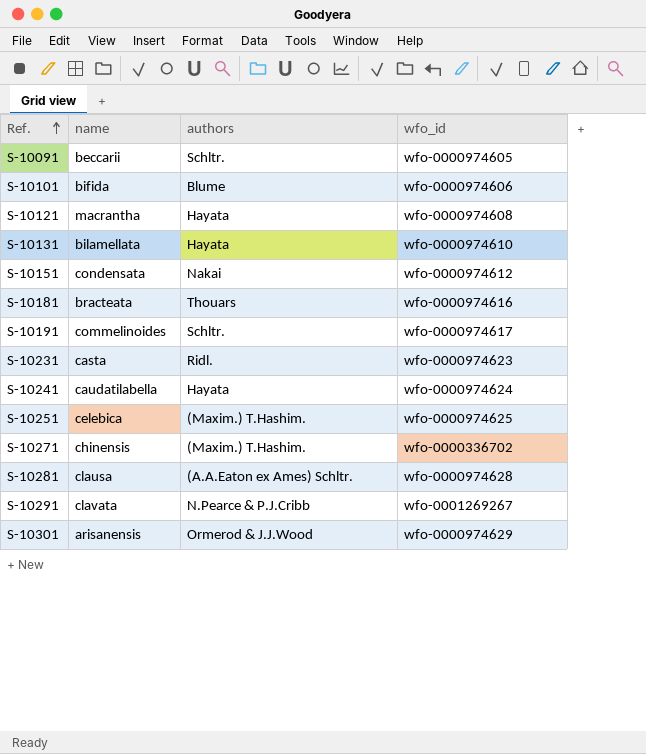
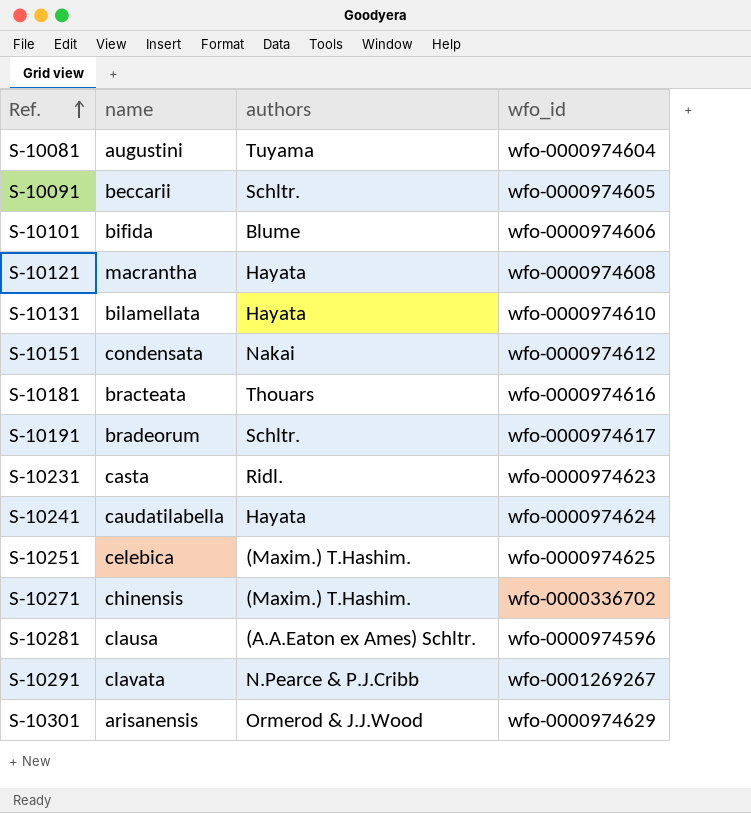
row S-10081: none -> augustini | Tuyama | wfo-0000974604
S-10191 | name: commelinoides -> bradeorum
S-10281 | wfo_id: wfo-0000974628 -> wfo-0000974596

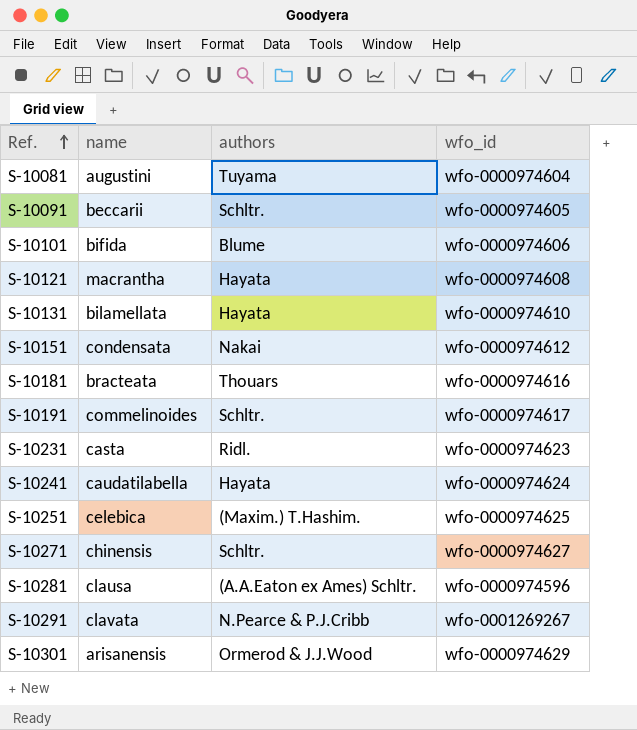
S-10191 | name: bradeorum -> commelinoides
S-10271 | authors: (Maxim.) T.Hashim. -> Schltr.
S-10271 | wfo_id: wfo-0000336702 -> wfo-0000974627

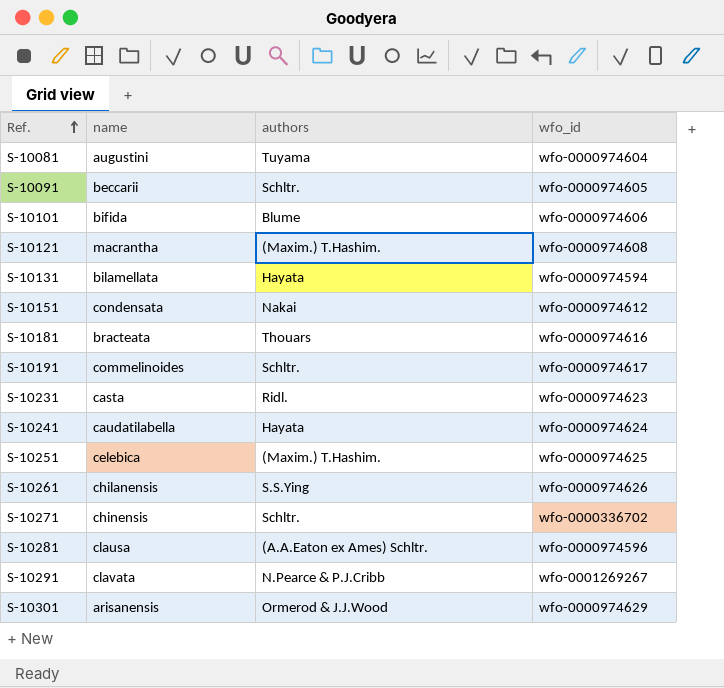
S-10121 | authors: Hayata -> (Maxim.) T.Hashim.
S-10131 | wfo_id: wfo-0000974610 -> wfo-0000974594
row S-10261: none -> chilanensis | S.S.Ying | wfo-0000974626
S-10271 | wfo_id: wfo-0000974627 -> wfo-0000336702

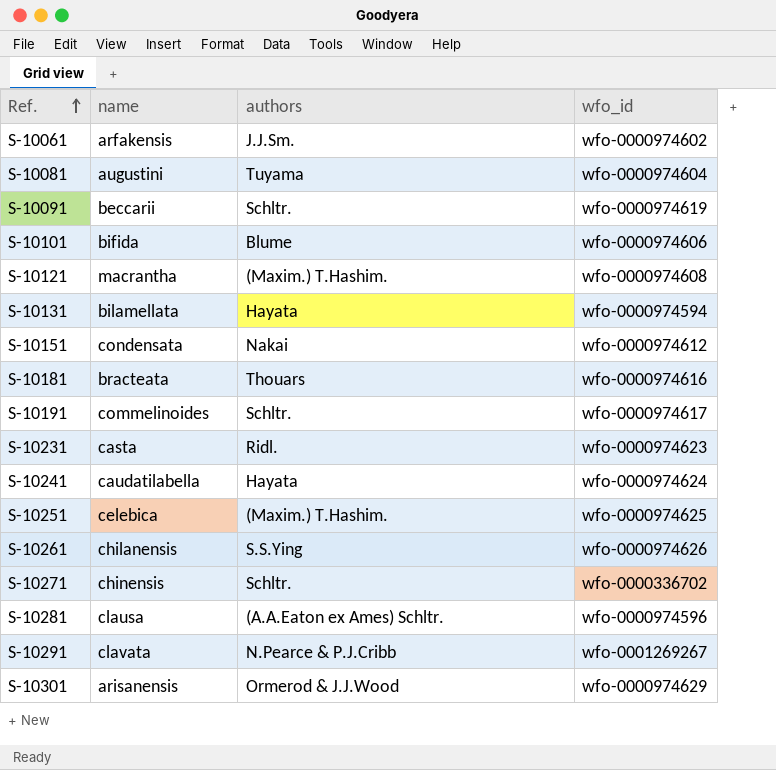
row S-10061: none -> arfakensis | J.J.Sm. | wfo-0000974602
S-10091 | wfo_id: wfo-0000974605 -> wfo-0000974619

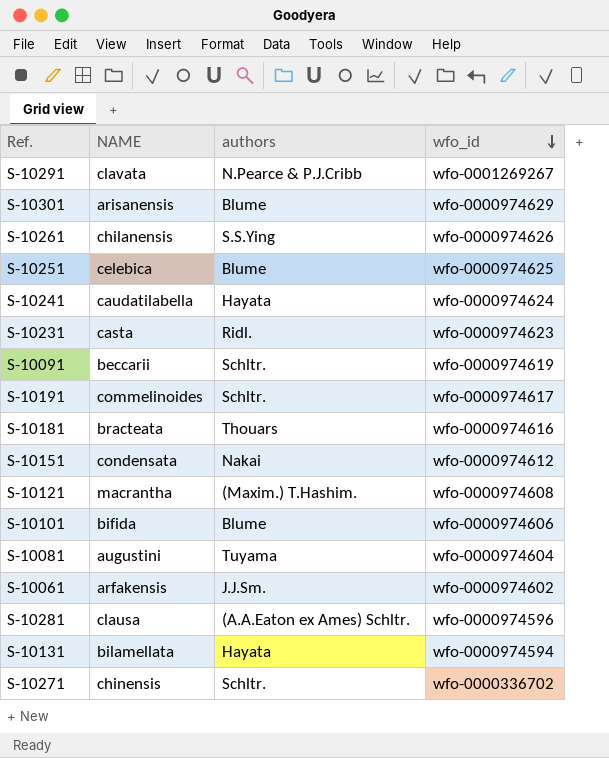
row order: Ref. ascending -> wfo_id descending
column name: name -> NAME
S-10301 | authors: Ormerod & J.J.Wood -> Blume
S-10251 | authors: (Maxim.) T.Hashim. -> Blume

